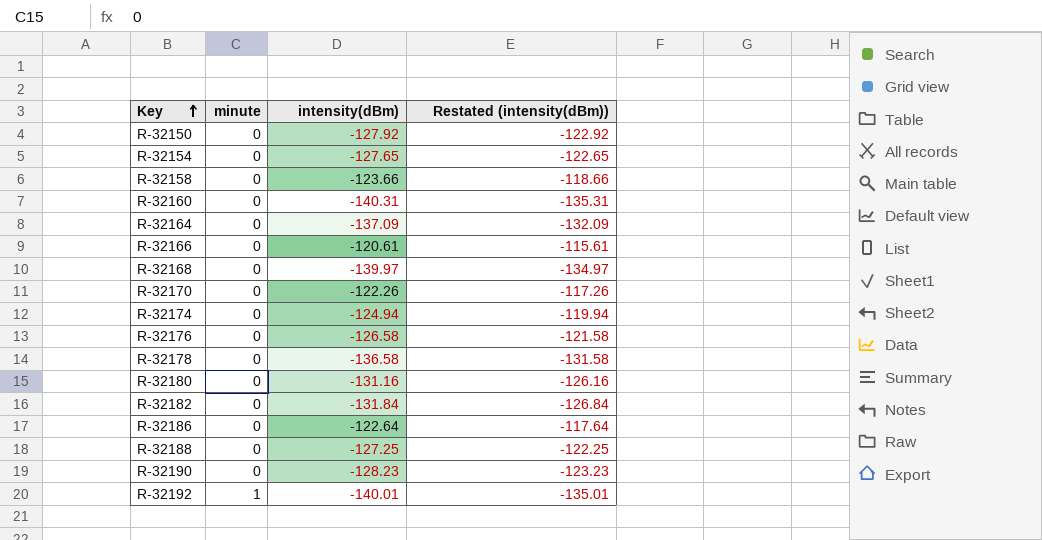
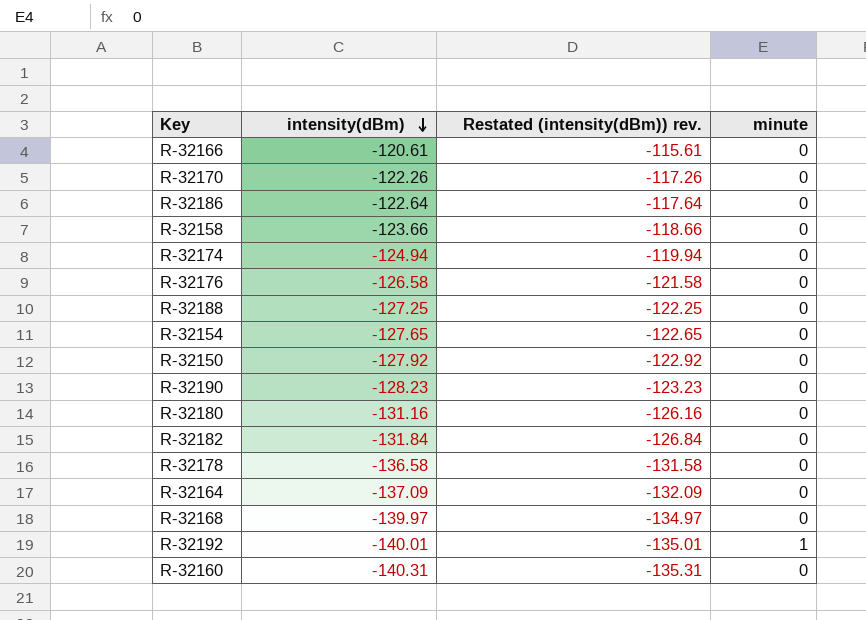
row order: Key ascending -> intensity(dBm) descending
column name: Restated (intensity(dBm)) -> Restated (intensity(dBm)) rev.
column minute | position: 2 -> 4

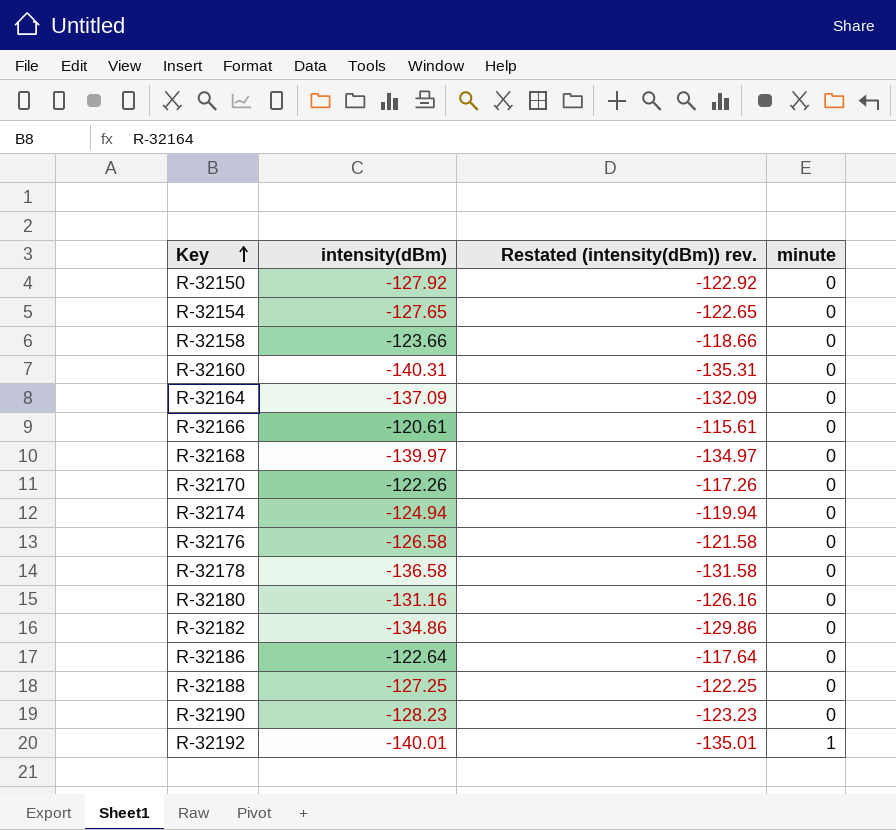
row order: intensity(dBm) descending -> Key ascending
R-32182 | intensity(dBm): -131.84 -> -134.86
R-32182 | Restated (intensity(dBm)) rev.: -126.84 -> -129.86

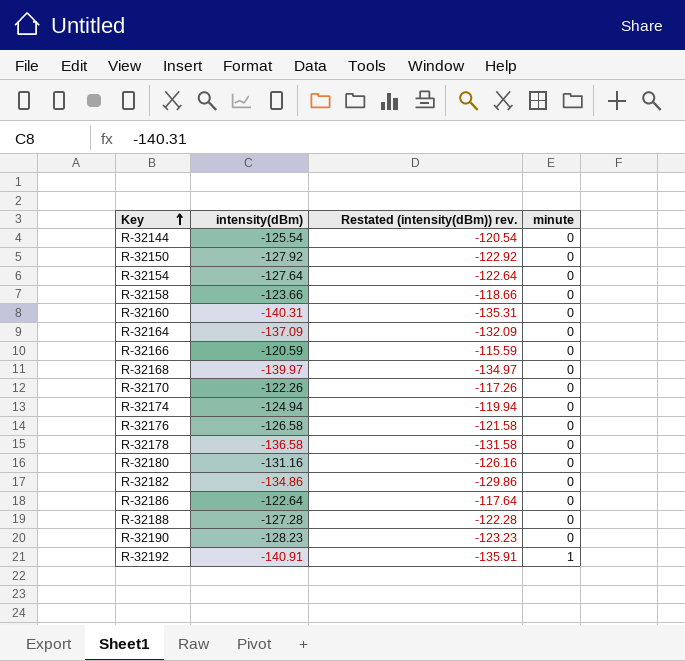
row R-32144: none -> -125.54 | -120.54 | 0
R-32154 | intensity(dBm): -127.65 -> -127.64
R-32154 | Restated (intensity(dBm)) rev.: -122.65 -> -122.64
R-32166 | intensity(dBm): -120.61 -> -120.59
R-32166 | Restated (intensity(dBm)) rev.: -115.61 -> -115.59
R-32188 | intensity(dBm): -127.25 -> -127.28
R-32188 | Restated (intensity(dBm)) rev.: -122.25 -> -122.28
R-32192 | intensity(dBm): -140.01 -> -140.91
R-32192 | Restated (intensity(dBm)) rev.: -135.01 -> -135.91

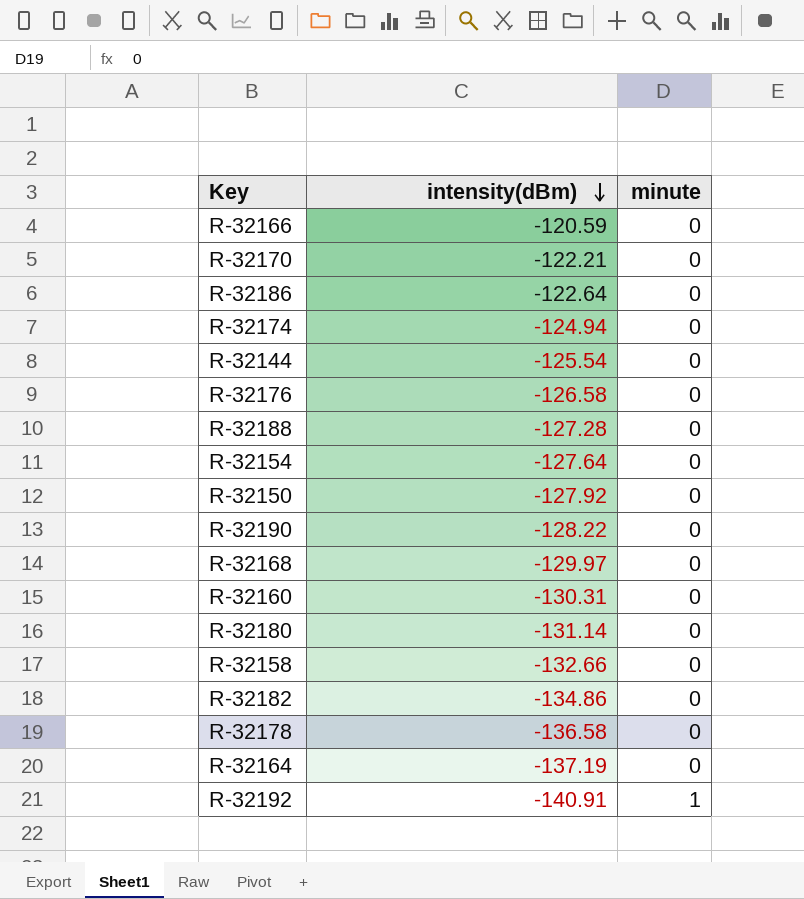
row order: Key ascending -> intensity(dBm) descending
column Restated (intensity(dBm)) rev. | formula: [intensity(dBm)] + 5 -> none
R-32170 | intensity(dBm): -122.26 -> -122.21
R-32190 | intensity(dBm): -128.23 -> -128.22
R-32168 | intensity(dBm): -139.97 -> -129.97
R-32160 | intensity(dBm): -140.31 -> -130.31
R-32180 | intensity(dBm): -131.16 -> -131.14
R-32158 | intensity(dBm): -123.66 -> -132.66
R-32164 | intensity(dBm): -137.09 -> -137.19

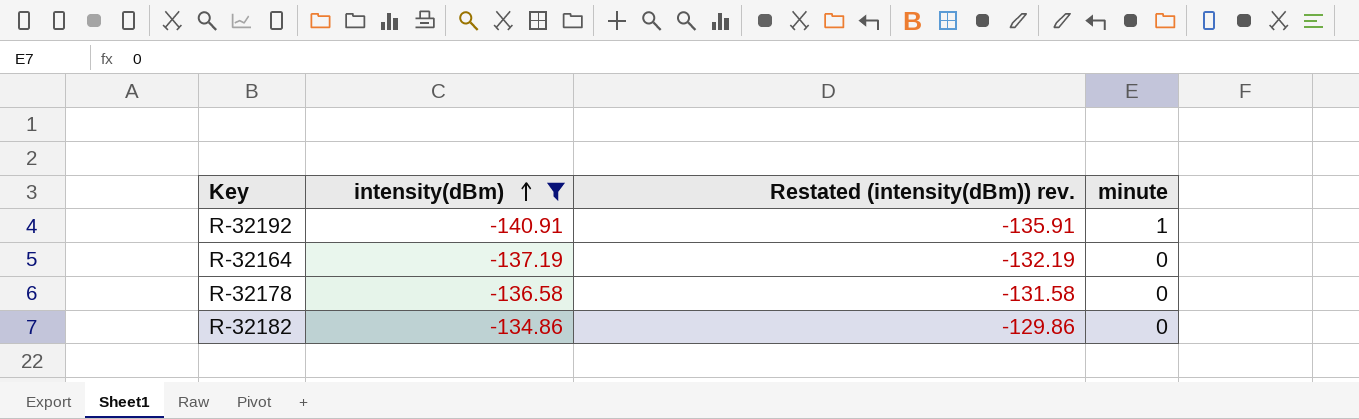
filter: none -> intensity(dBm) <= -134.86
row order: intensity(dBm) descending -> intensity(dBm) ascending
column Restated (intensity(dBm)) rev. | formula: none -> [intensity(dBm)] + 5

